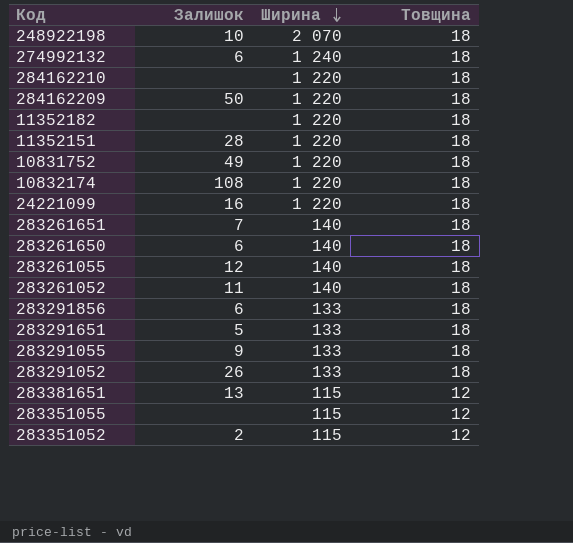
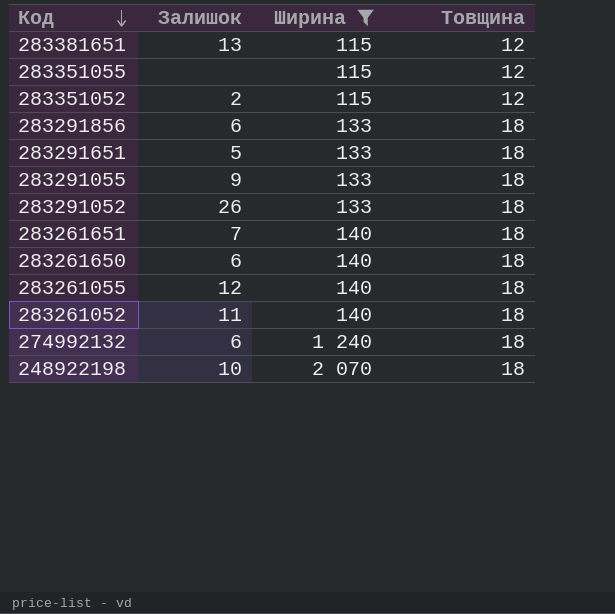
filter: none -> Ширина != 1 220
row order: Ширина descending -> Код descending

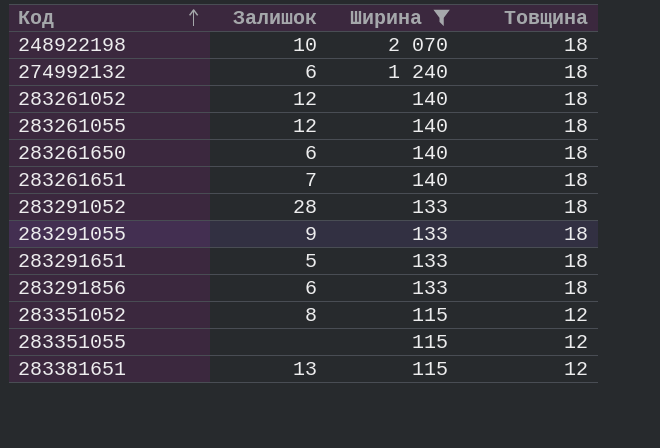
row order: Код descending -> Код ascending
283261052 | Залишок: 11 -> 12
283291052 | Залишок: 26 -> 28
283351052 | Залишок: 2 -> 8

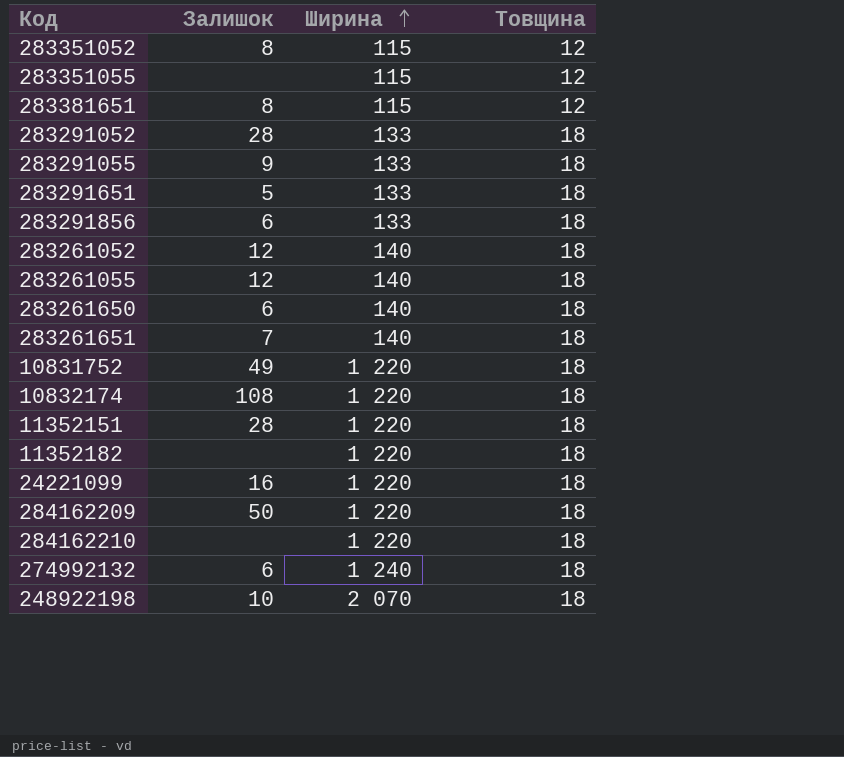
filter: Ширина != 1 220 -> none
row order: Код ascending -> Ширина ascending
283381651 | Залишок: 13 -> 8

